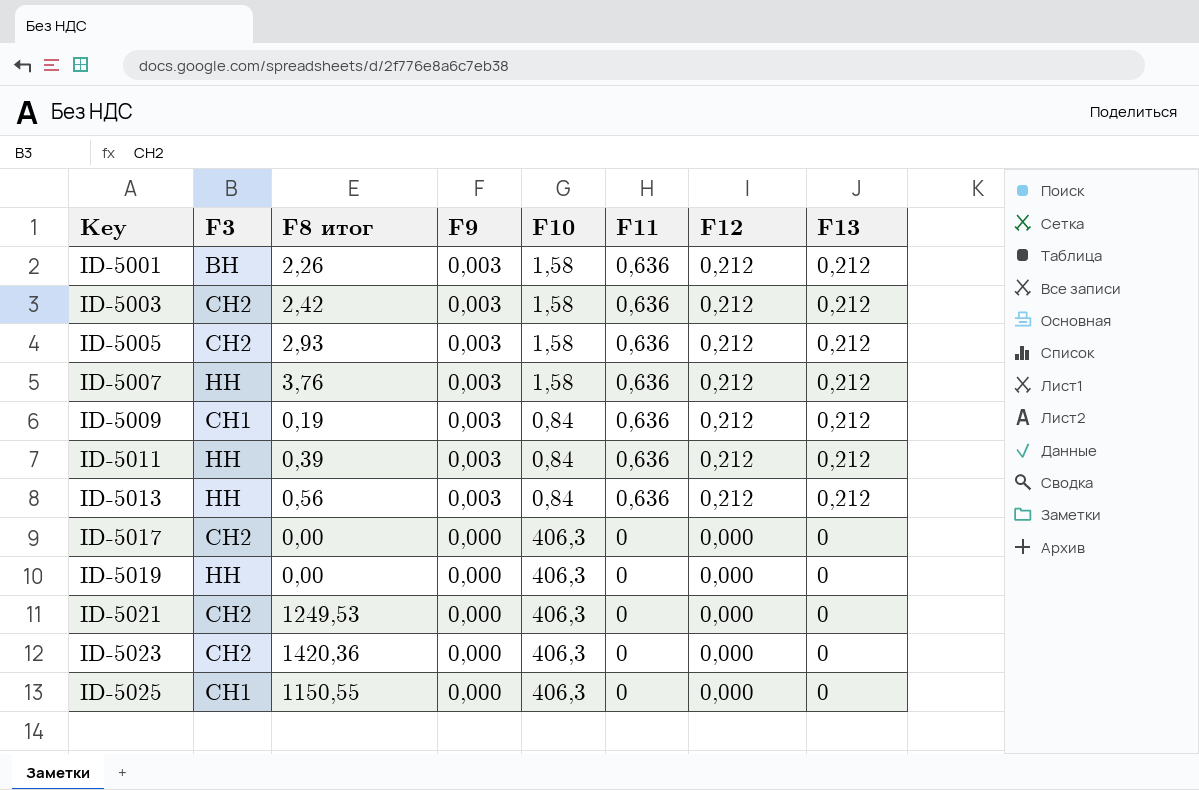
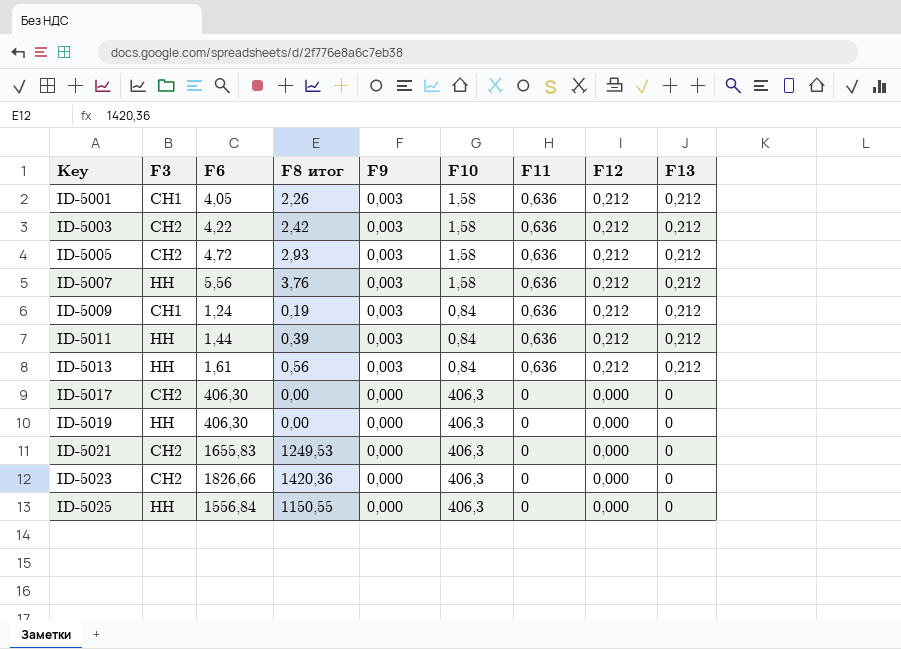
column F6 | position: none -> 3
ID-5001 | F3: ВН -> СН1
ID-5025 | F3: СН1 -> НН

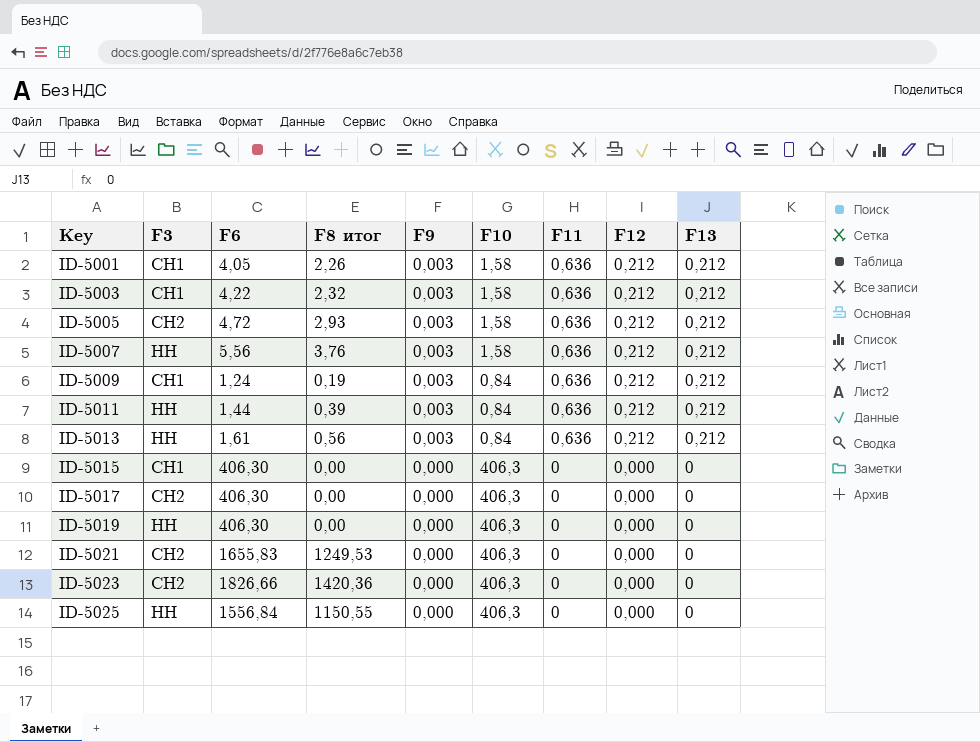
ID-5003 | F3: СН2 -> СН1
ID-5003 | F8 итог: 2,42 -> 2,32
row ID-5015: none -> СН1 | 406,30 | 0,00 | 0,000 | 406,3 | 0 | 0,000 | 0

